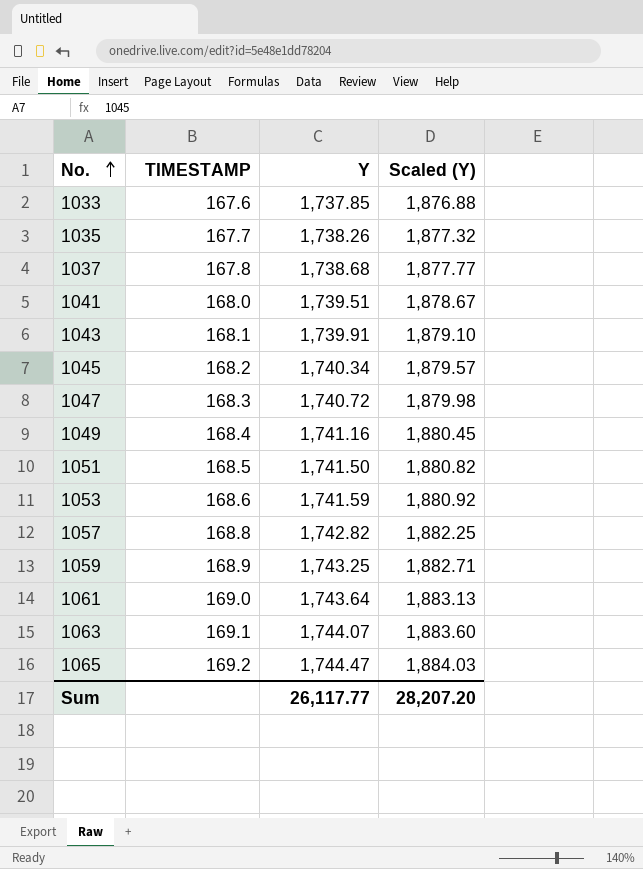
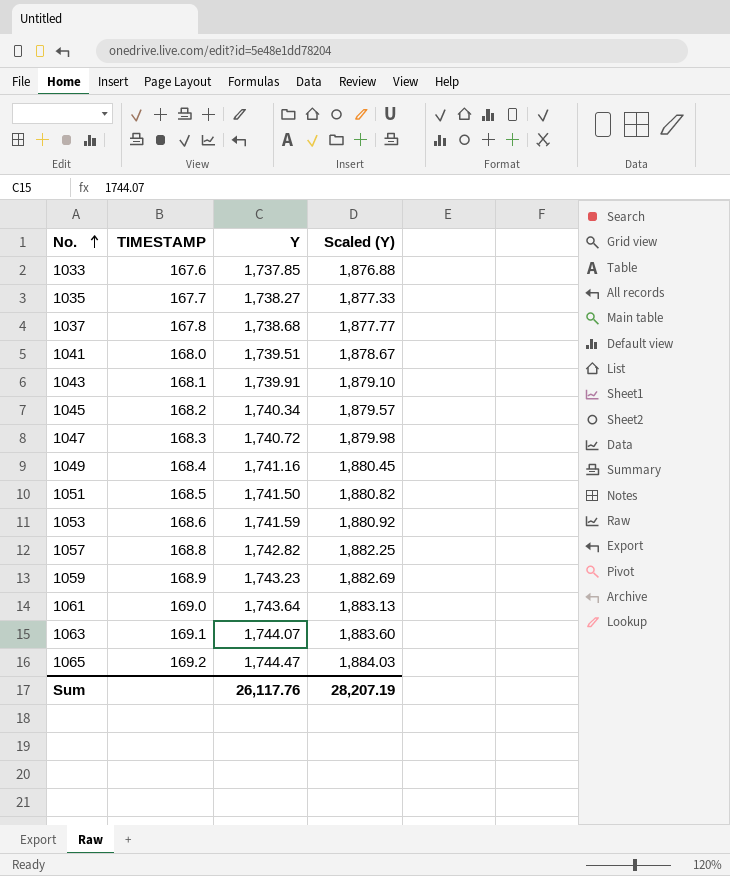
1035 | Y: 1,738.26 -> 1,738.27
1035 | Scaled (Y): 1,877.32 -> 1,877.33
1059 | Y: 1,743.25 -> 1,743.23
1059 | Scaled (Y): 1,882.71 -> 1,882.69
Sum | Y: 26,117.77 -> 26,117.76
Sum | Scaled (Y): 28,207.20 -> 28,207.19

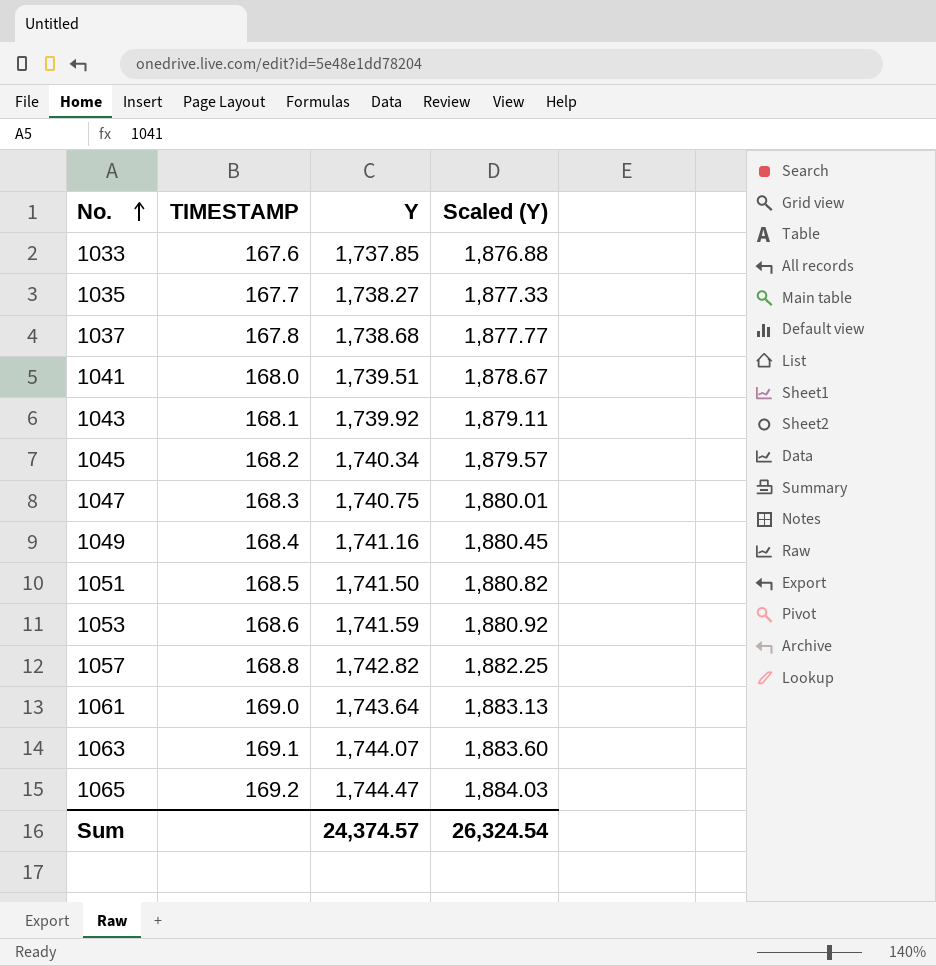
row 1059: 168.9 | 1,743.23 | 1,882.69 -> none
1043 | Y: 1,739.91 -> 1,739.92
1043 | Scaled (Y): 1,879.10 -> 1,879.11
1047 | Y: 1,740.72 -> 1,740.75
1047 | Scaled (Y): 1,879.98 -> 1,880.01
Sum | Y: 26,117.76 -> 24,374.57
Sum | Scaled (Y): 28,207.19 -> 26,324.54

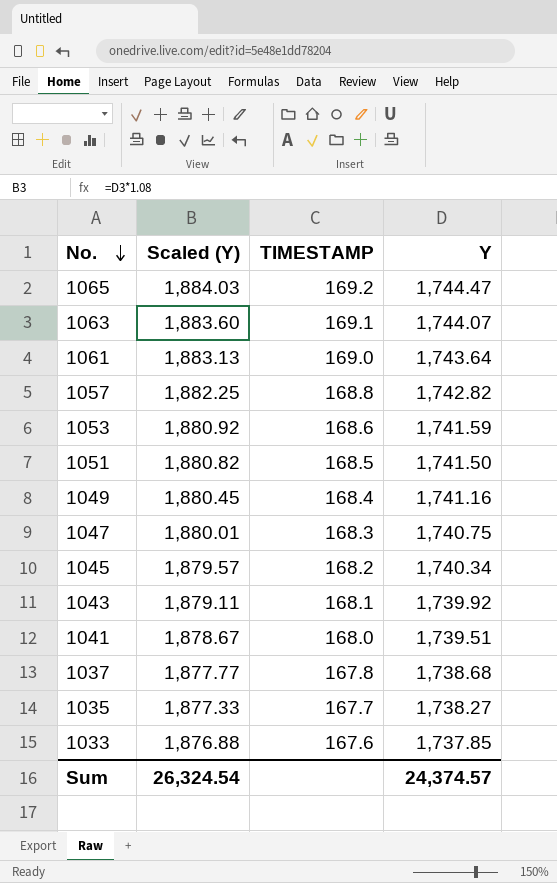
row order: No. ascending -> No. descending
column Scaled (Y) | position: 4 -> 2

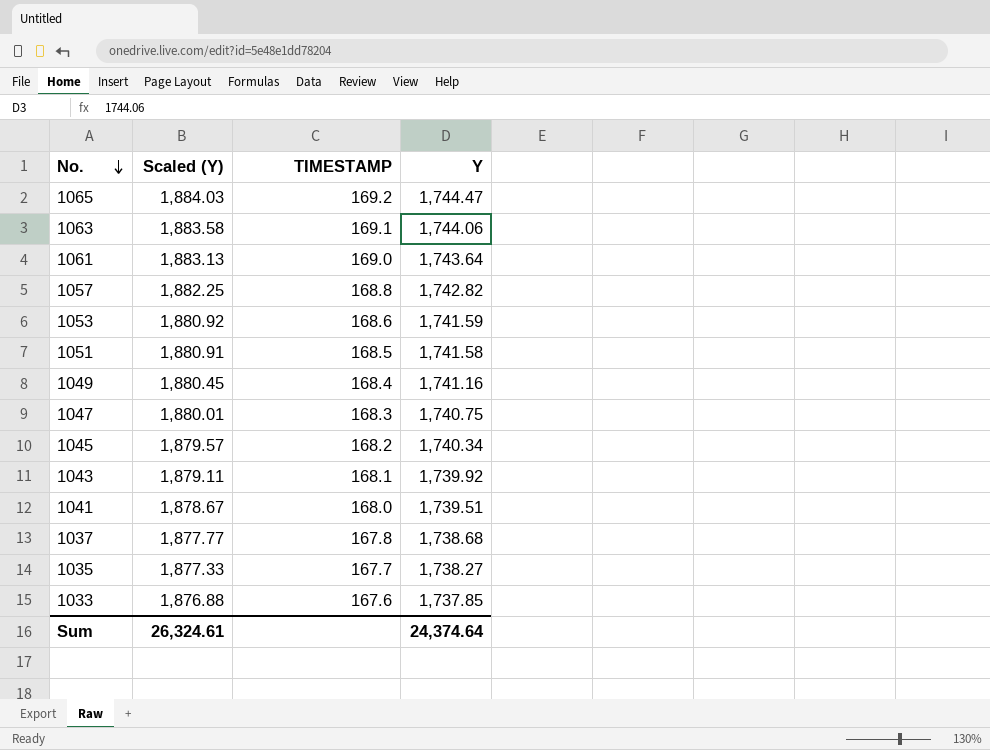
1063 | Scaled (Y): 1,883.60 -> 1,883.58
1063 | Y: 1,744.07 -> 1,744.06
1051 | Scaled (Y): 1,880.82 -> 1,880.91
1051 | Y: 1,741.50 -> 1,741.58
Sum | Scaled (Y): 26,324.54 -> 26,324.61
Sum | Y: 24,374.57 -> 24,374.64

